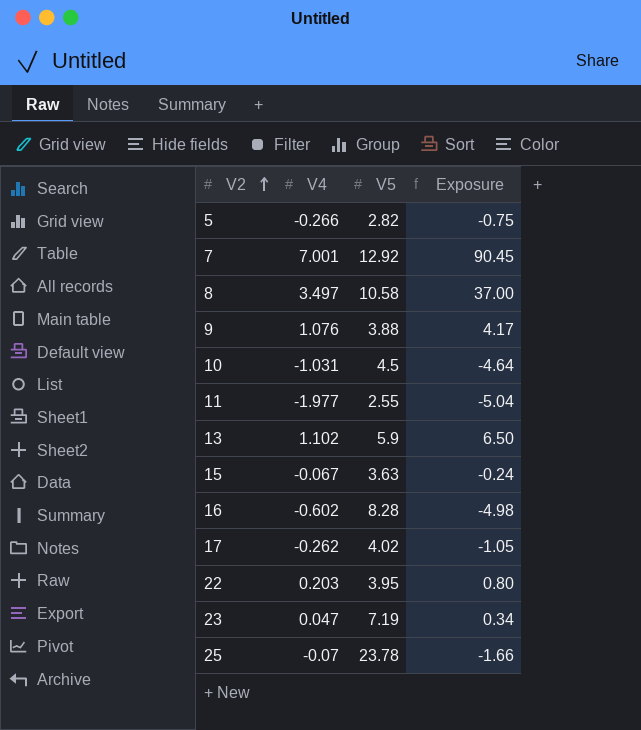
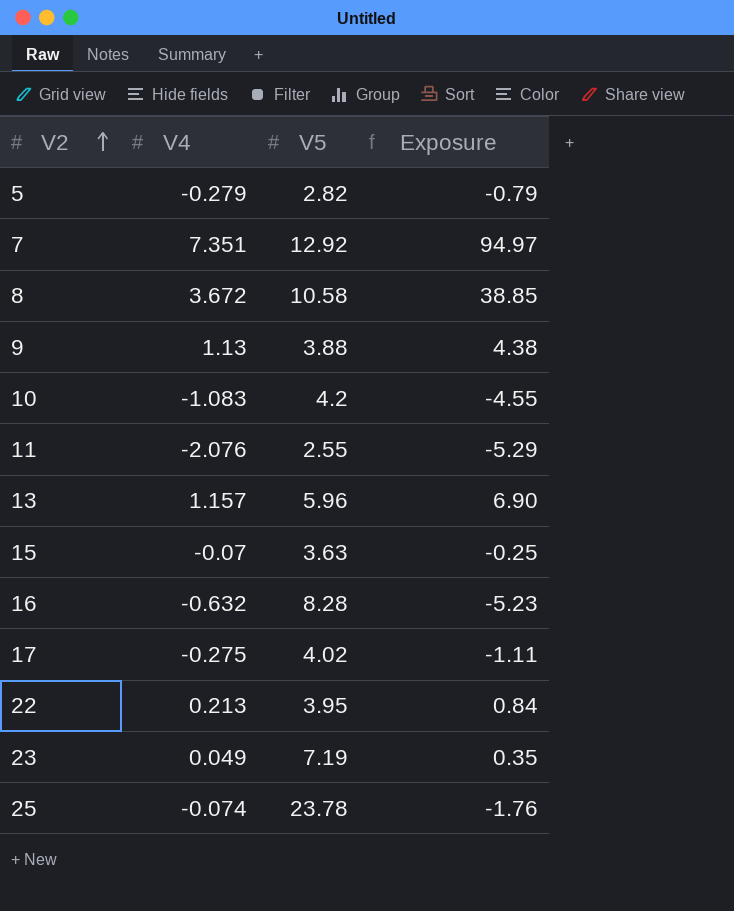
5 | V4: -0.266 -> -0.279
5 | Exposure: -0.75 -> -0.79
7 | V4: 7.001 -> 7.351
7 | Exposure: 90.45 -> 94.97
8 | V4: 3.497 -> 3.672
8 | Exposure: 37.00 -> 38.85
9 | V4: 1.076 -> 1.13
9 | Exposure: 4.17 -> 4.38
10 | V4: -1.031 -> -1.083
10 | V5: 4.5 -> 4.2
10 | Exposure: -4.64 -> -4.55
11 | V4: -1.977 -> -2.076
11 | Exposure: -5.04 -> -5.29
13 | V4: 1.102 -> 1.157
13 | V5: 5.9 -> 5.96
13 | Exposure: 6.50 -> 6.90
15 | V4: -0.067 -> -0.07
15 | Exposure: -0.24 -> -0.25
16 | V4: -0.602 -> -0.632
16 | Exposure: -4.98 -> -5.23
17 | V4: -0.262 -> -0.275
17 | Exposure: -1.05 -> -1.11
22 | V4: 0.203 -> 0.213
22 | Exposure: 0.80 -> 0.84
23 | V4: 0.047 -> 0.049
23 | Exposure: 0.34 -> 0.35
25 | V4: -0.07 -> -0.074
25 | Exposure: -1.66 -> -1.76

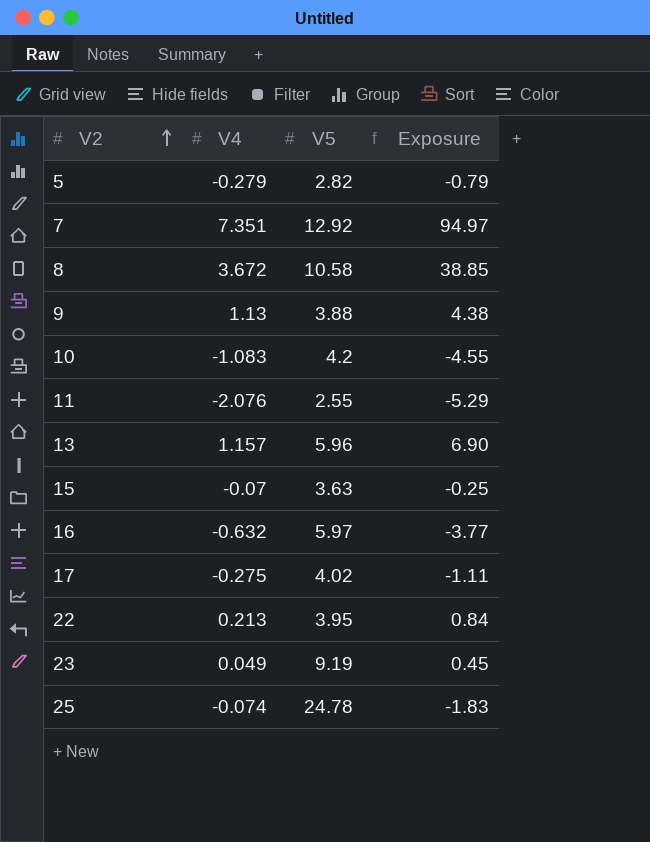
16 | V5: 8.28 -> 5.97
16 | Exposure: -5.23 -> -3.77
23 | V5: 7.19 -> 9.19
23 | Exposure: 0.35 -> 0.45
25 | V5: 23.78 -> 24.78
25 | Exposure: -1.76 -> -1.83

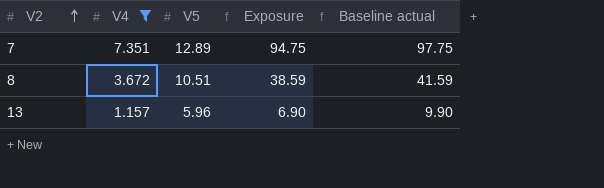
filter: none -> V4 >= 1.157
column Baseline actual | formula: none -> [Exposure] + 3
7 | V5: 12.92 -> 12.89
7 | Exposure: 94.97 -> 94.75
8 | V5: 10.58 -> 10.51
8 | Exposure: 38.85 -> 38.59

